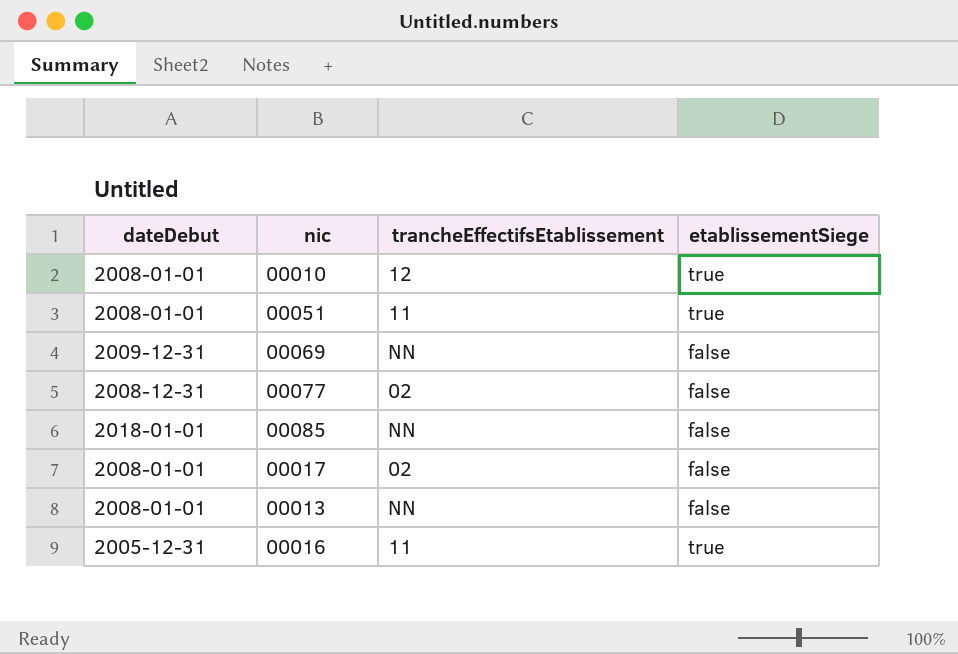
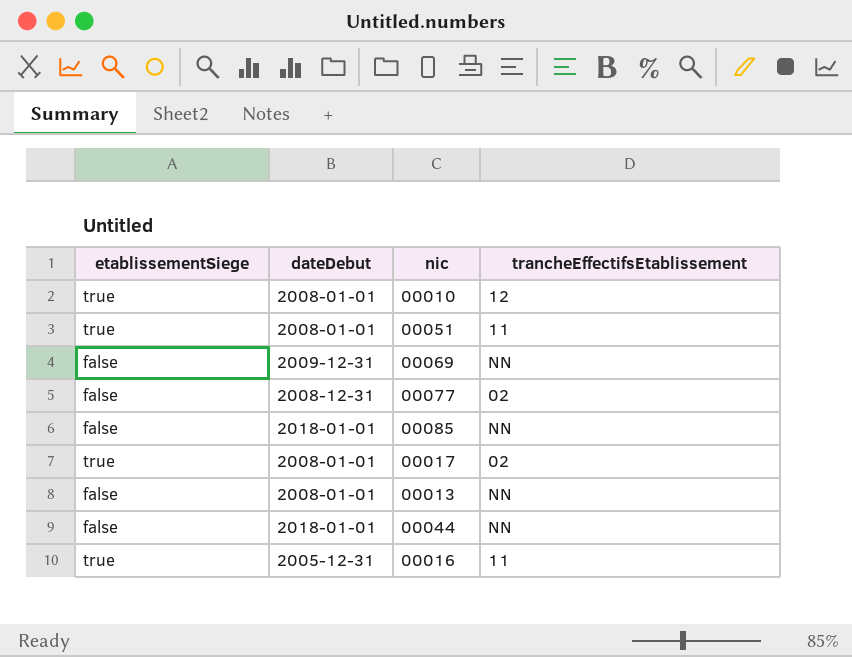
column etablissementSiege | position: 4 -> 1
00017 | etablissementSiege: false -> true
row 00044: none -> false | 2018-01-01 | NN

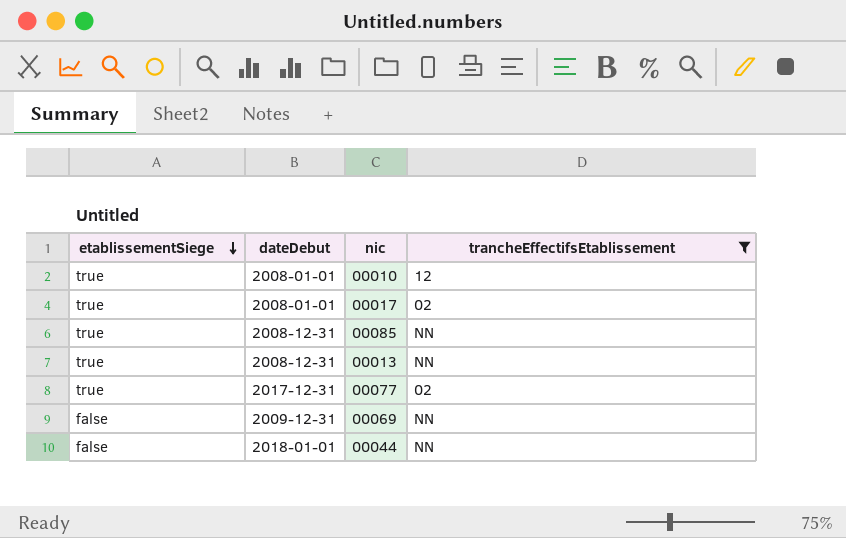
filter: none -> trancheEffectifsEtablissement != 11
row order: none -> etablissementSiege descending
00085 | etablissementSiege: false -> true
00085 | dateDebut: 2018-01-01 -> 2008-12-31
00013 | etablissementSiege: false -> true
00013 | dateDebut: 2008-01-01 -> 2008-12-31
00077 | etablissementSiege: false -> true
00077 | dateDebut: 2008-12-31 -> 2017-12-31

